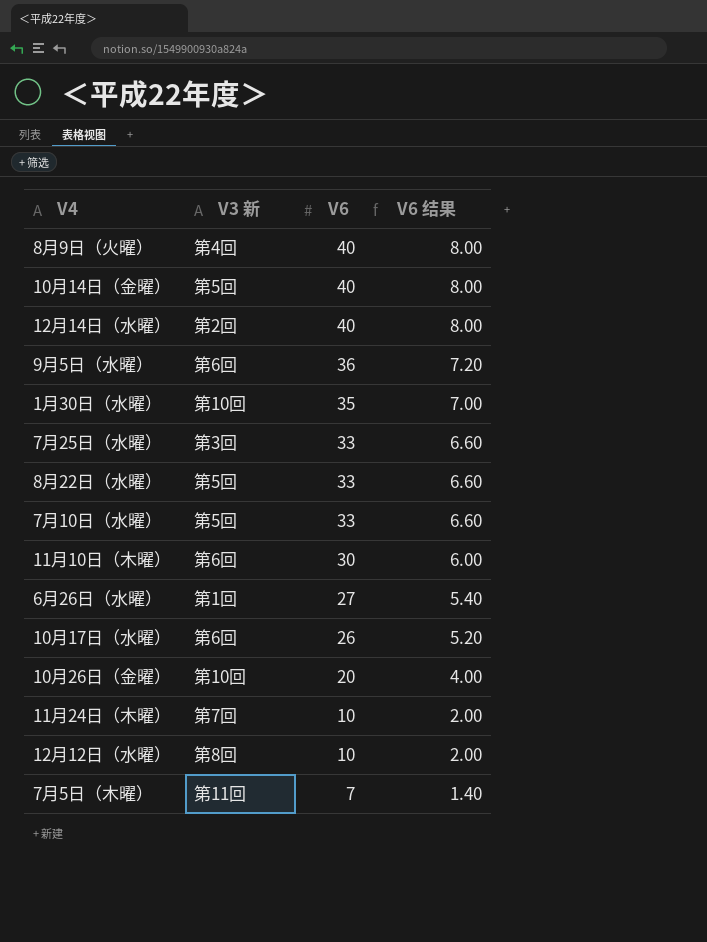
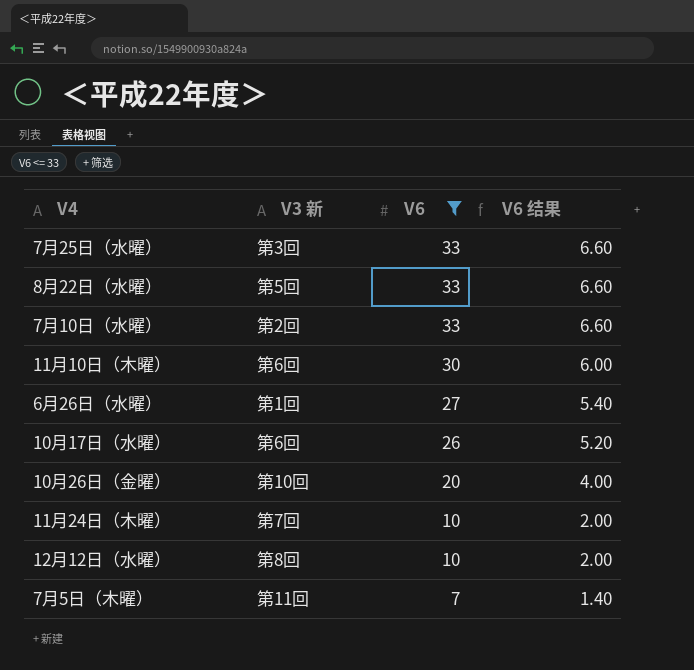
filter: none -> V6 <= 33
7月10日（水曜） | V3 新: 第5回 -> 第2回

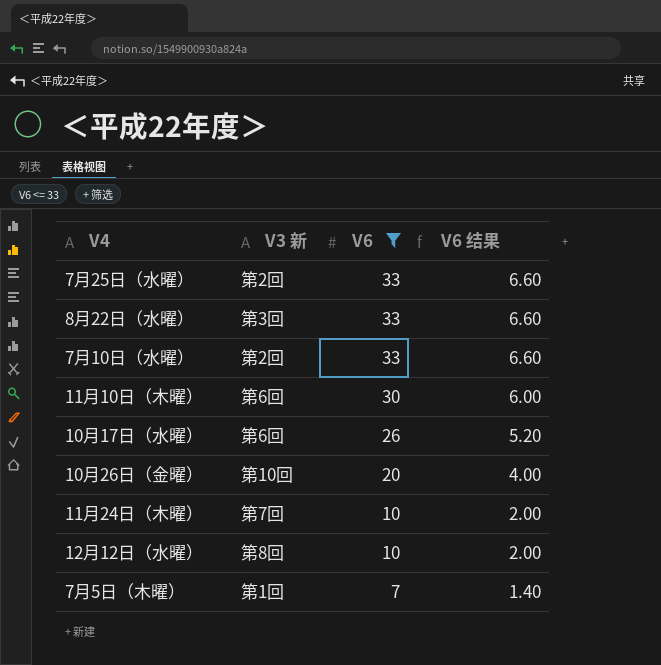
row 6月26日（水曜）: 第1回 | 27 | 5.40 -> none
7月25日（水曜） | V3 新: 第3回 -> 第2回
8月22日（水曜） | V3 新: 第5回 -> 第3回
7月5日（木曜） | V3 新: 第11回 -> 第1回

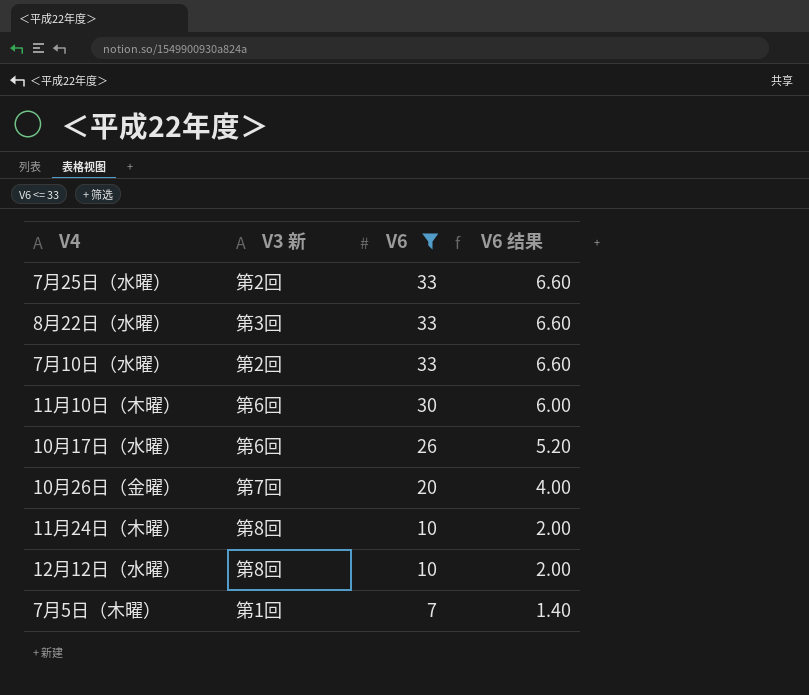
10月26日（金曜） | V3 新: 第10回 -> 第7回
11月24日（木曜） | V3 新: 第7回 -> 第8回

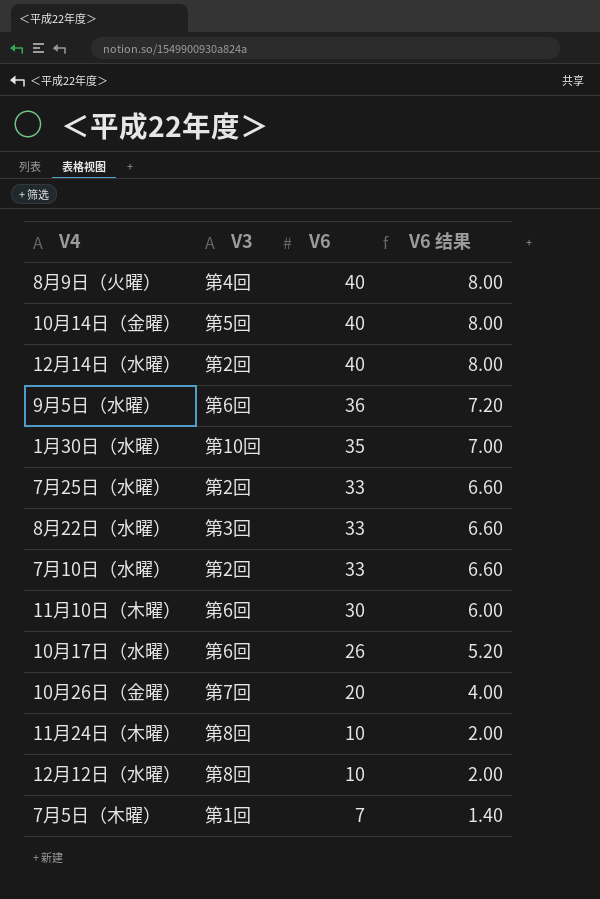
filter: V6 <= 33 -> none
column name: V3 新 -> V3

